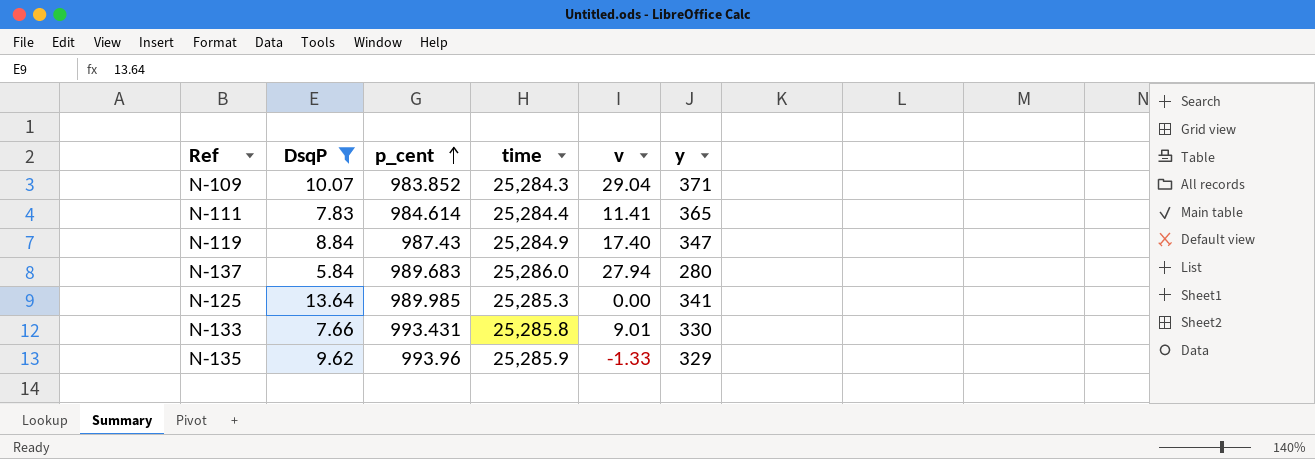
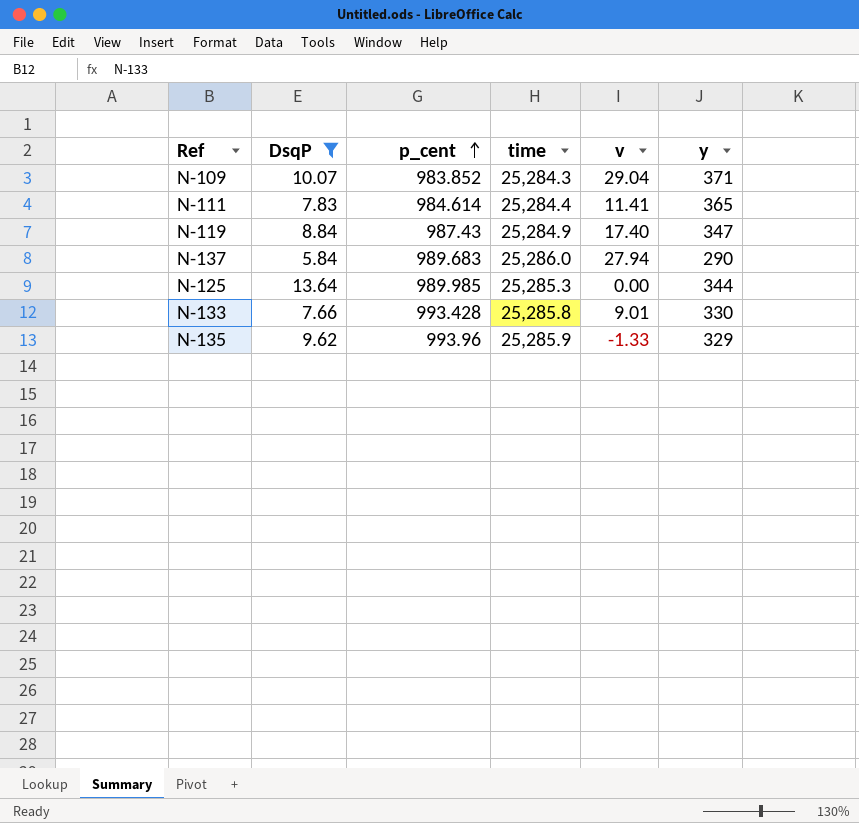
N-137 | y: 280 -> 290
N-125 | y: 341 -> 344
N-133 | p_cent: 993.431 -> 993.428

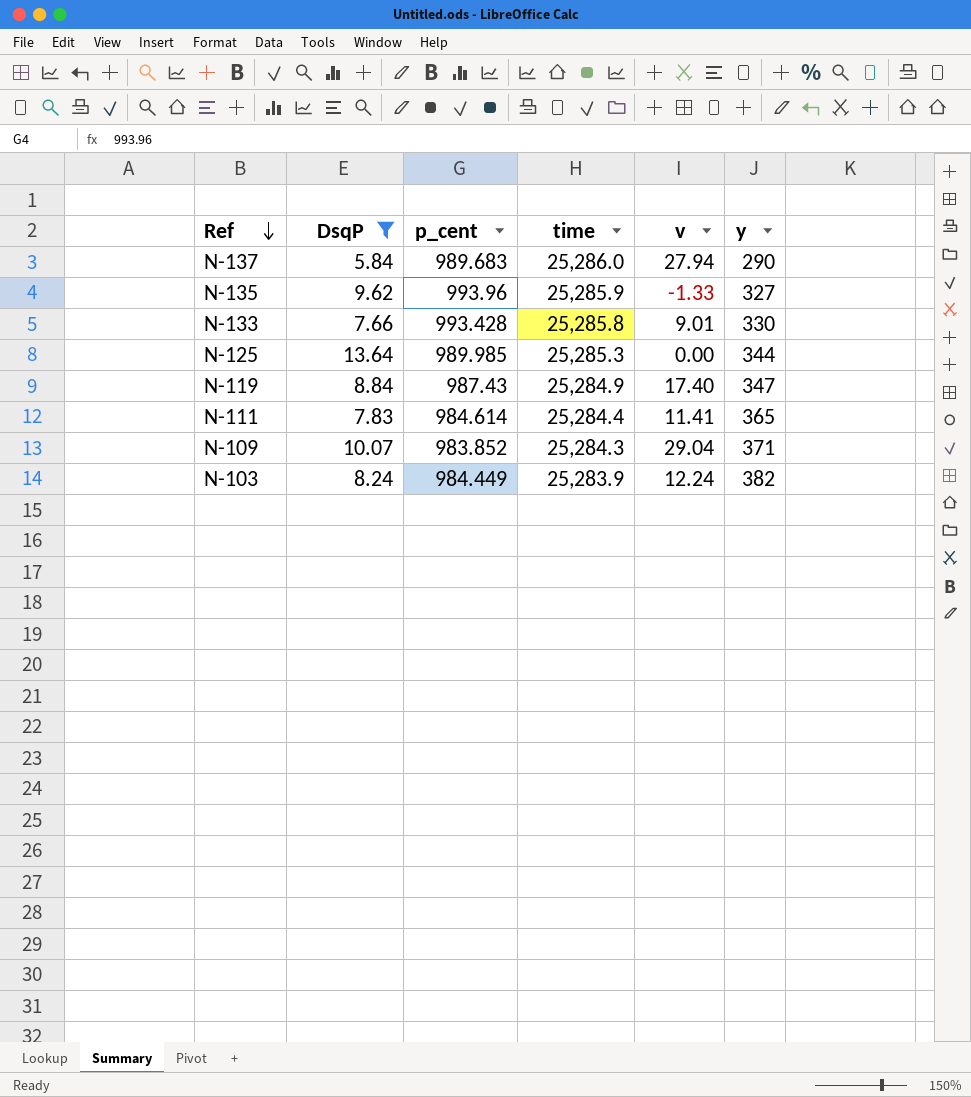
row order: p_cent ascending -> Ref descending
N-135 | y: 329 -> 327
row N-103: none -> 8.24 | 984.449 | 25,283.9 | 12.24 | 382

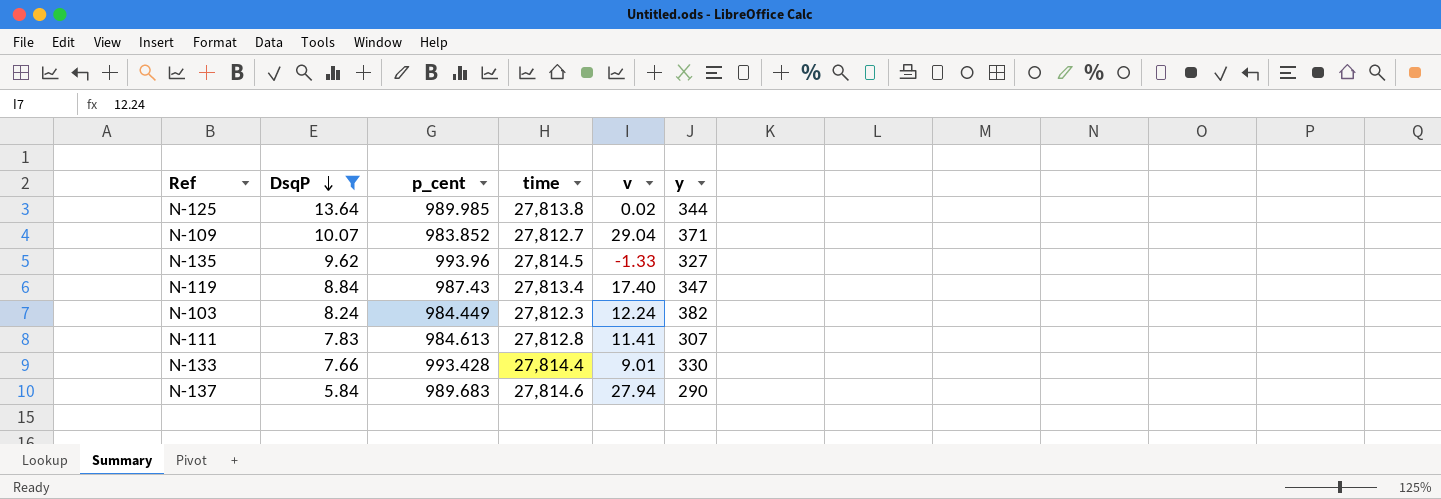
row order: Ref descending -> DsqP descending
N-125 | time: 25,285.3 -> 27,813.8
N-125 | v: 0.00 -> 0.02
N-109 | time: 25,284.3 -> 27,812.7
N-135 | time: 25,285.9 -> 27,814.5
N-119 | time: 25,284.9 -> 27,813.4
N-103 | time: 25,283.9 -> 27,812.3
N-111 | p_cent: 984.614 -> 984.613
N-111 | time: 25,284.4 -> 27,812.8
N-111 | y: 365 -> 307
N-133 | time: 25,285.8 -> 27,814.4
N-137 | time: 25,286.0 -> 27,814.6

